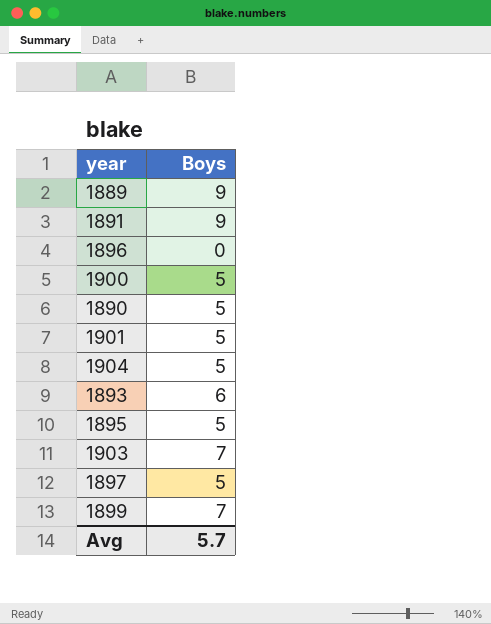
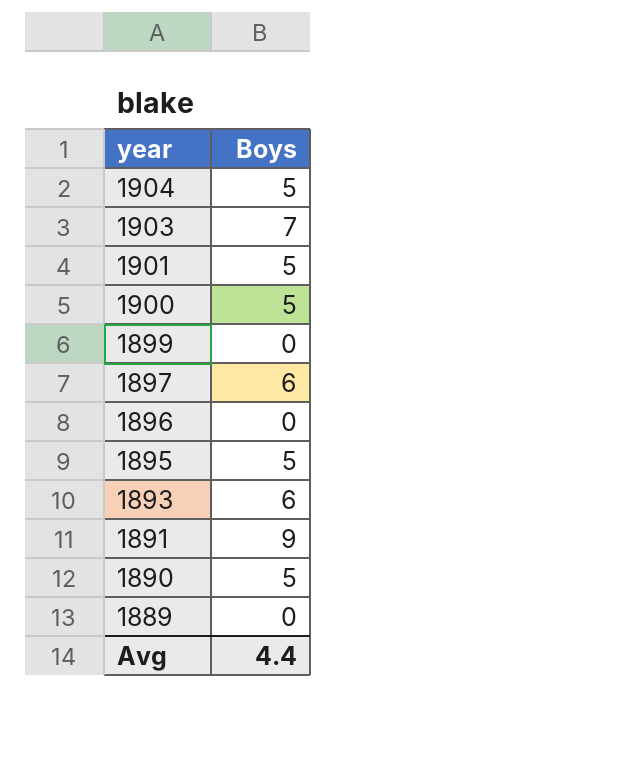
row order: none -> year descending
1899 | Boys: 7 -> 0
1897 | Boys: 5 -> 6
1889 | Boys: 9 -> 0
Avg | Boys: 5.7 -> 4.4

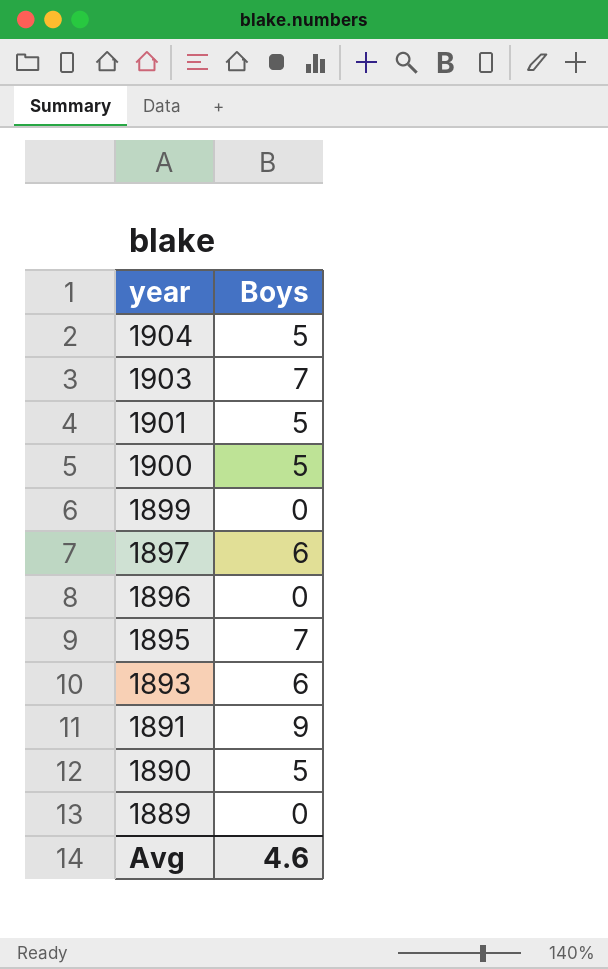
1895 | Boys: 5 -> 7
Avg | Boys: 4.4 -> 4.6

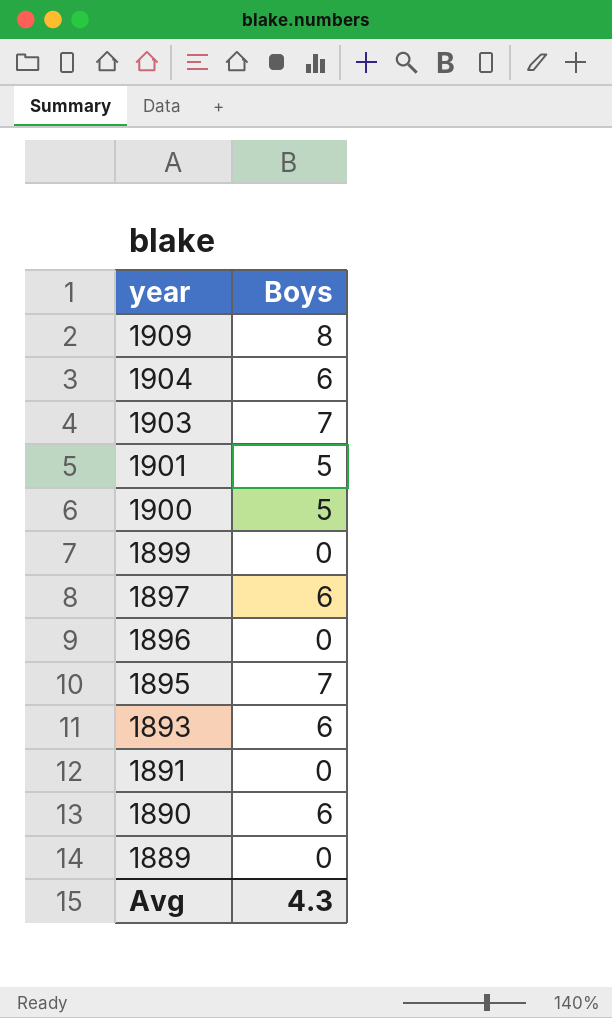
row 1909: none -> 8
1904 | Boys: 5 -> 6
1891 | Boys: 9 -> 0
1890 | Boys: 5 -> 6
Avg | Boys: 4.6 -> 4.3

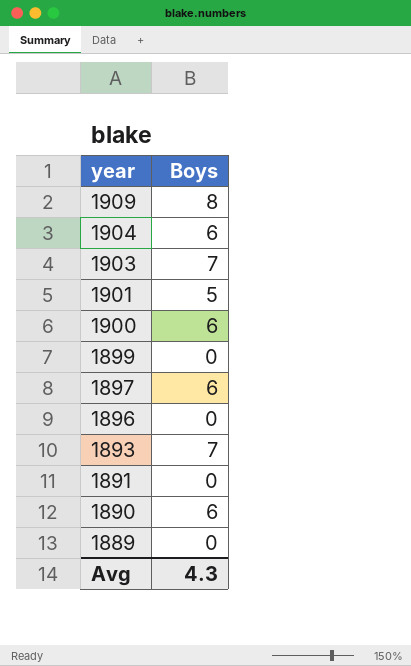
row 1895: 7 -> none
1900 | Boys: 5 -> 6
1893 | Boys: 6 -> 7

